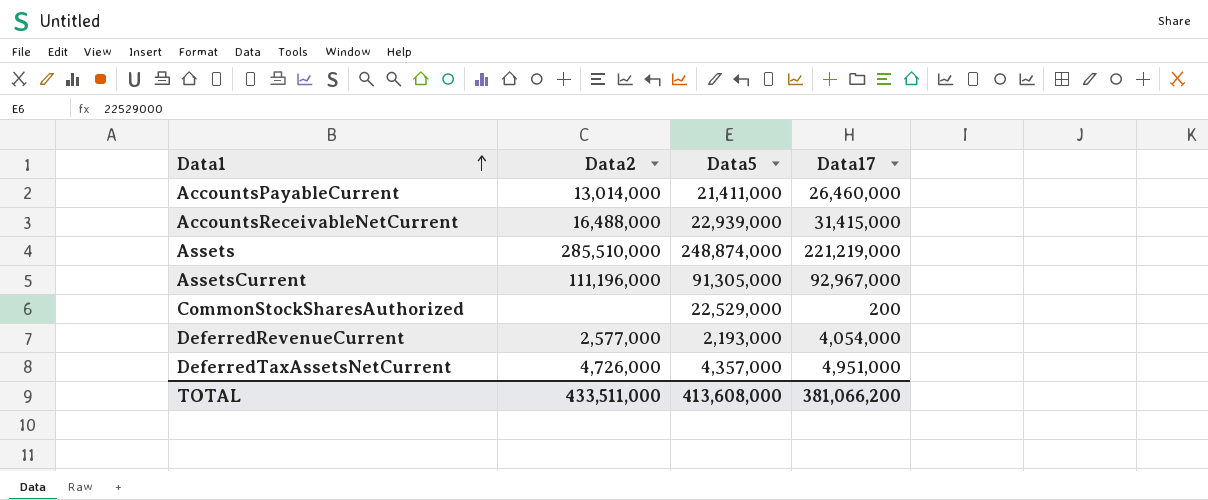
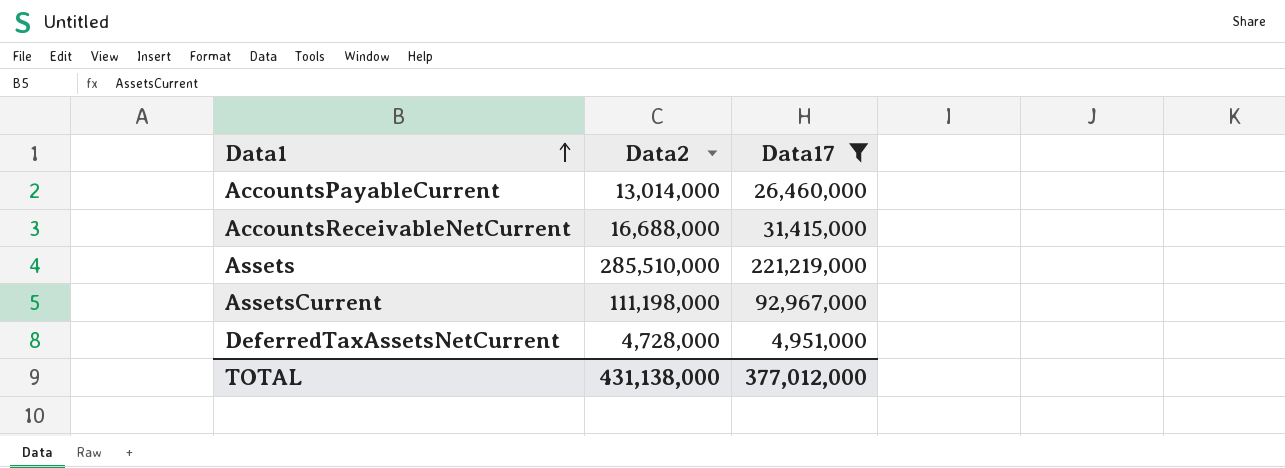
filter: none -> Data17 >= 4,951,000
column Data5 | position: 3 -> none
AccountsReceivableNetCurrent | Data2: 16,488,000 -> 16,688,000
AssetsCurrent | Data2: 111,196,000 -> 111,198,000
DeferredTaxAssetsNetCurrent | Data2: 4,726,000 -> 4,728,000
TOTAL | Data2: 433,511,000 -> 431,138,000
TOTAL | Data17: 381,066,200 -> 377,012,000

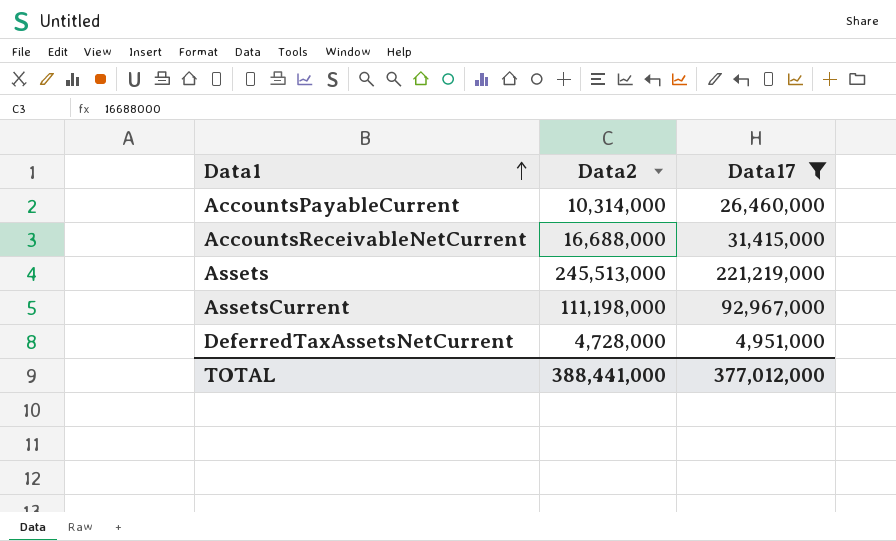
AccountsPayableCurrent | Data2: 13,014,000 -> 10,314,000
Assets | Data2: 285,510,000 -> 245,513,000
TOTAL | Data2: 431,138,000 -> 388,441,000

